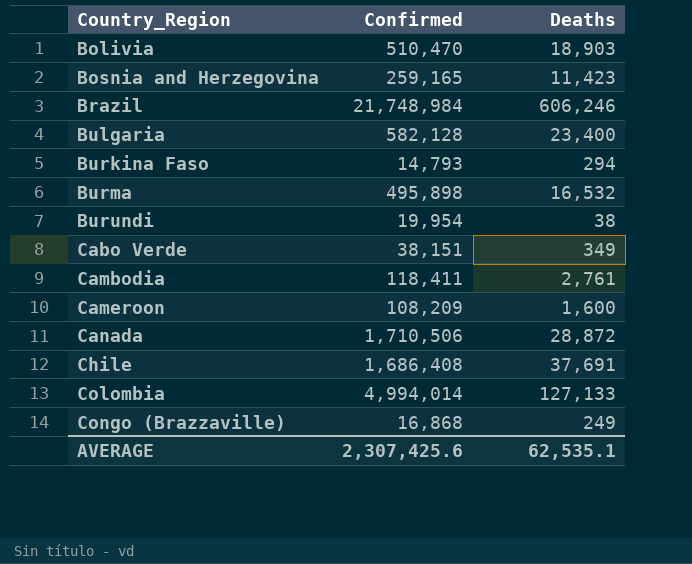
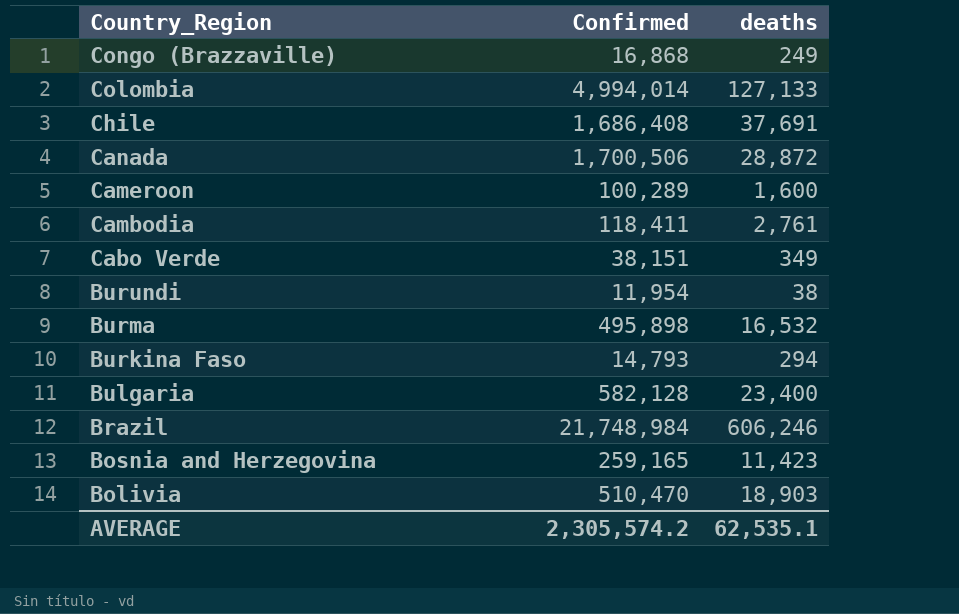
row order: Country_Region ascending -> Country_Region descending
column name: Deaths -> deaths
Canada | Confirmed: 1,710,506 -> 1,700,506
Cameroon | Confirmed: 108,209 -> 100,289
Burundi | Confirmed: 19,954 -> 11,954
AVERAGE | Confirmed: 2,307,425.6 -> 2,305,574.2

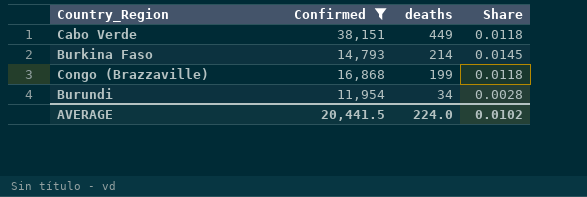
filter: none -> Confirmed <= 38,151
row order: Country_Region descending -> deaths descending
column Share | formula: none -> [deaths] / [Confirmed]
Cabo Verde | deaths: 349 -> 449
Burkina Faso | deaths: 294 -> 214
Congo (Brazzaville) | deaths: 249 -> 199
Burundi | deaths: 38 -> 34
AVERAGE | Confirmed: 2,305,574.2 -> 20,441.5
AVERAGE | deaths: 62,535.1 -> 224.0

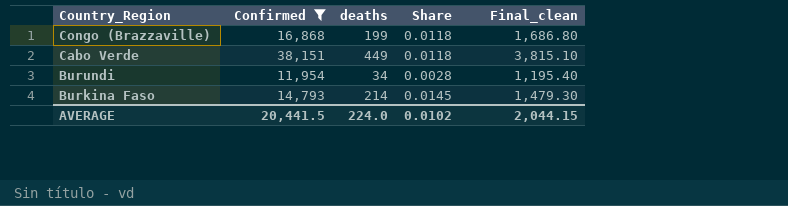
row order: deaths descending -> Country_Region descending
column Final_clean | formula: none -> [Confirmed] * 0.1

